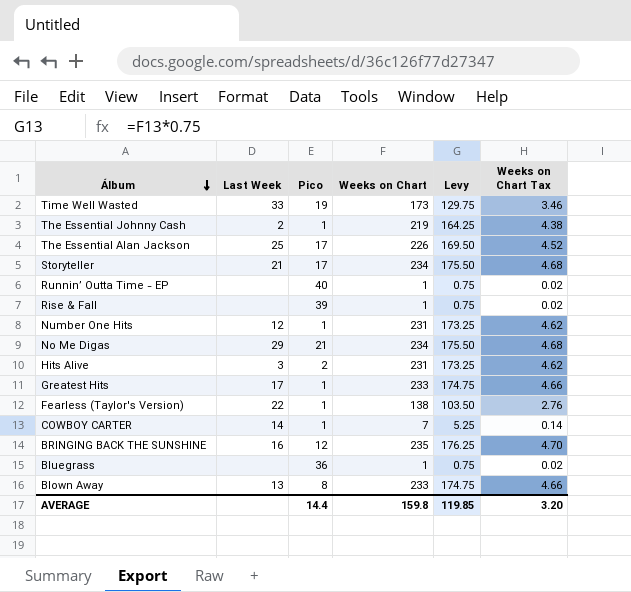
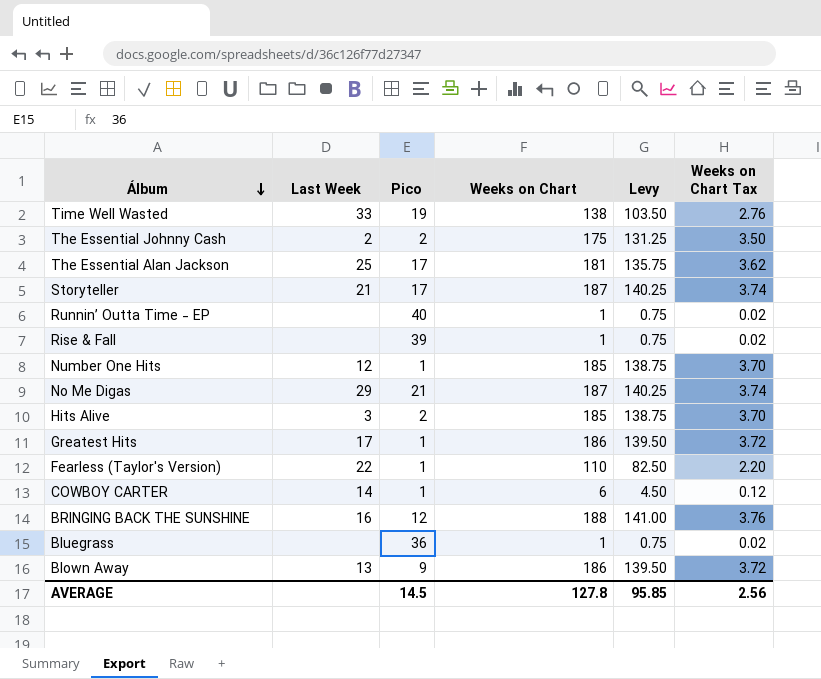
Time Well Wasted | Weeks on Chart: 173 -> 138
Time Well Wasted | Levy: 129.75 -> 103.50
Time Well Wasted | Weeks on Chart Tax: 3.46 -> 2.76
The Essential Johnny Cash | Pico: 1 -> 2
The Essential Johnny Cash | Weeks on Chart: 219 -> 175
The Essential Johnny Cash | Levy: 164.25 -> 131.25
The Essential Johnny Cash | Weeks on Chart Tax: 4.38 -> 3.50
The Essential Alan Jackson | Weeks on Chart: 226 -> 181
The Essential Alan Jackson | Levy: 169.50 -> 135.75
The Essential Alan Jackson | Weeks on Chart Tax: 4.52 -> 3.62
Storyteller | Weeks on Chart: 234 -> 187
Storyteller | Levy: 175.50 -> 140.25
Storyteller | Weeks on Chart Tax: 4.68 -> 3.74
Number One Hits | Weeks on Chart: 231 -> 185
Number One Hits | Levy: 173.25 -> 138.75
Number One Hits | Weeks on Chart Tax: 4.62 -> 3.70
No Me Digas | Weeks on Chart: 234 -> 187
No Me Digas | Levy: 175.50 -> 140.25
No Me Digas | Weeks on Chart Tax: 4.68 -> 3.74
Hits Alive | Weeks on Chart: 231 -> 185
Hits Alive | Levy: 173.25 -> 138.75
Hits Alive | Weeks on Chart Tax: 4.62 -> 3.70
Greatest Hits | Weeks on Chart: 233 -> 186
Greatest Hits | Levy: 174.75 -> 139.50
Greatest Hits | Weeks on Chart Tax: 4.66 -> 3.72
Fearless (Taylor's Version) | Weeks on Chart: 138 -> 110
Fearless (Taylor's Version) | Levy: 103.50 -> 82.50
Fearless (Taylor's Version) | Weeks on Chart Tax: 2.76 -> 2.20
COWBOY CARTER | Weeks on Chart: 7 -> 6
COWBOY CARTER | Levy: 5.25 -> 4.50
COWBOY CARTER | Weeks on Chart Tax: 0.14 -> 0.12
BRINGING BACK THE SUNSHINE | Weeks on Chart: 235 -> 188
BRINGING BACK THE SUNSHINE | Levy: 176.25 -> 141.00
BRINGING BACK THE SUNSHINE | Weeks on Chart Tax: 4.70 -> 3.76
Blown Away | Pico: 8 -> 9
Blown Away | Weeks on Chart: 233 -> 186
Blown Away | Levy: 174.75 -> 139.50
Blown Away | Weeks on Chart Tax: 4.66 -> 3.72
AVERAGE | Pico: 14.4 -> 14.5
AVERAGE | Weeks on Chart: 159.8 -> 127.8
AVERAGE | Levy: 119.85 -> 95.85
AVERAGE | Weeks on Chart Tax: 3.20 -> 2.56

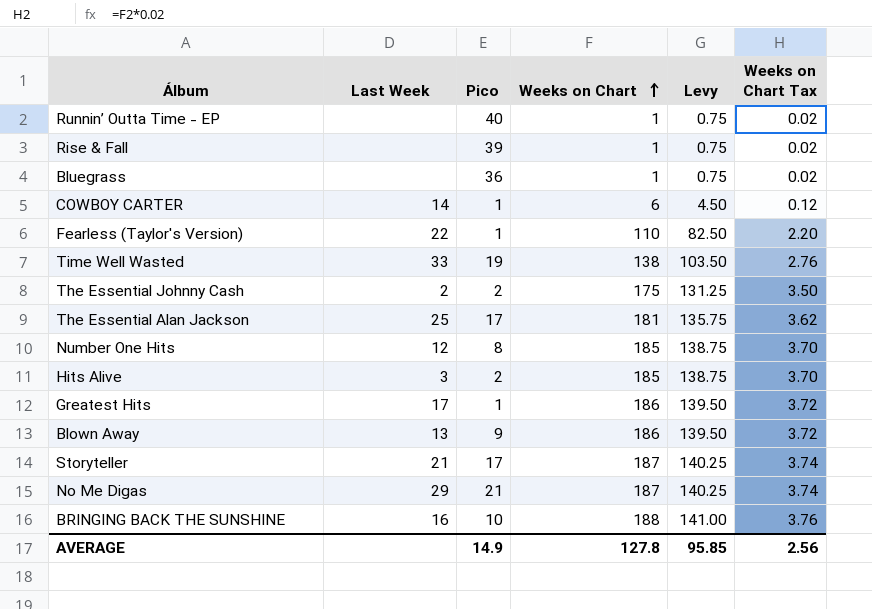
row order: Álbum descending -> Weeks on Chart ascending
Number One Hits | Pico: 1 -> 8
BRINGING BACK THE SUNSHINE | Pico: 12 -> 10
AVERAGE | Pico: 14.5 -> 14.9

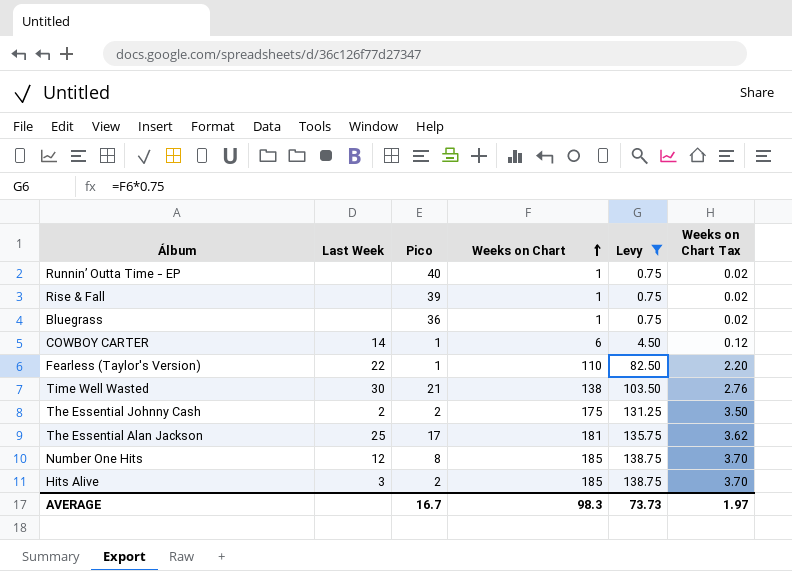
filter: none -> Levy <= 138.75
Time Well Wasted | Last Week: 33 -> 30
Time Well Wasted | Pico: 19 -> 21
AVERAGE | Pico: 14.9 -> 16.7
AVERAGE | Weeks on Chart: 127.8 -> 98.3
AVERAGE | Levy: 95.85 -> 73.73
AVERAGE | Weeks on Chart Tax: 2.56 -> 1.97

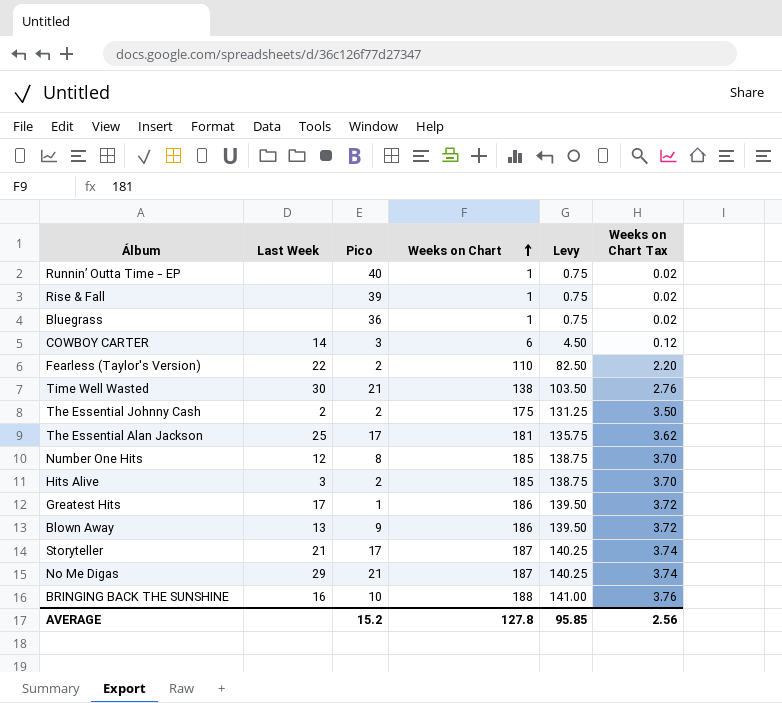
filter: Levy <= 138.75 -> none
COWBOY CARTER | Pico: 1 -> 3
Fearless (Taylor's Version) | Pico: 1 -> 2
AVERAGE | Pico: 16.7 -> 15.2
AVERAGE | Weeks on Chart: 98.3 -> 127.8
AVERAGE | Levy: 73.73 -> 95.85
AVERAGE | Weeks on Chart Tax: 1.97 -> 2.56

